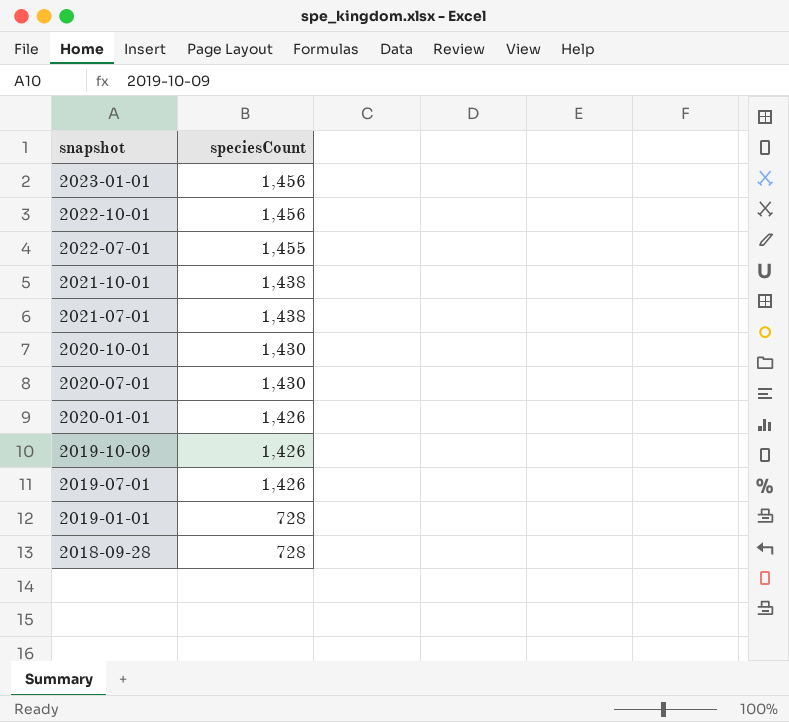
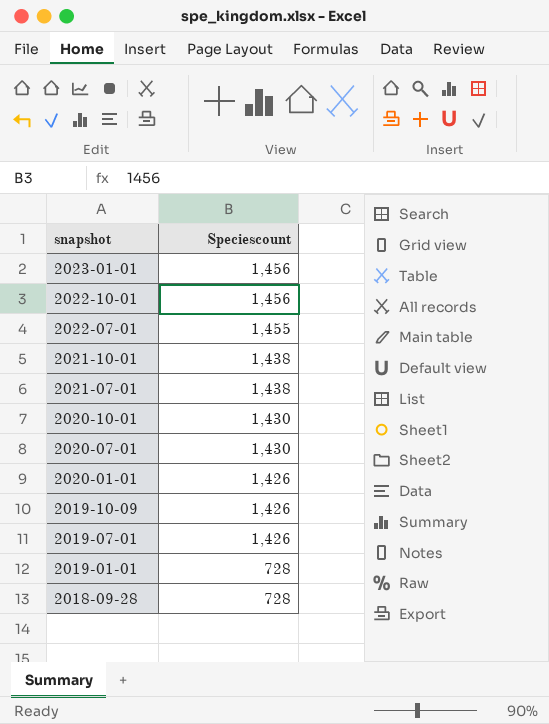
column name: speciesCount -> Speciescount

